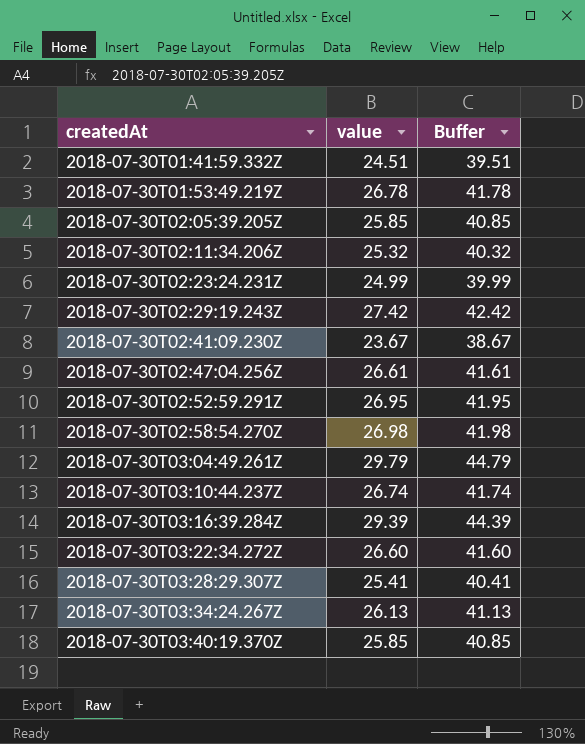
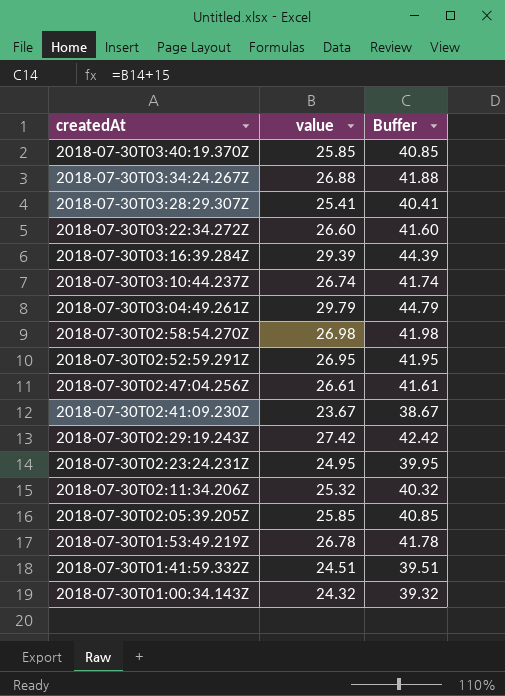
row order: createdAt ascending -> createdAt descending
2018-07-30T03:34:24.267Z | value: 26.13 -> 26.88
2018-07-30T03:34:24.267Z | Buffer: 41.13 -> 41.88
2018-07-30T02:23:24.231Z | value: 24.99 -> 24.95
2018-07-30T02:23:24.231Z | Buffer: 39.99 -> 39.95
row 2018-07-30T01:00:34.143Z: none -> 24.32 | 39.32

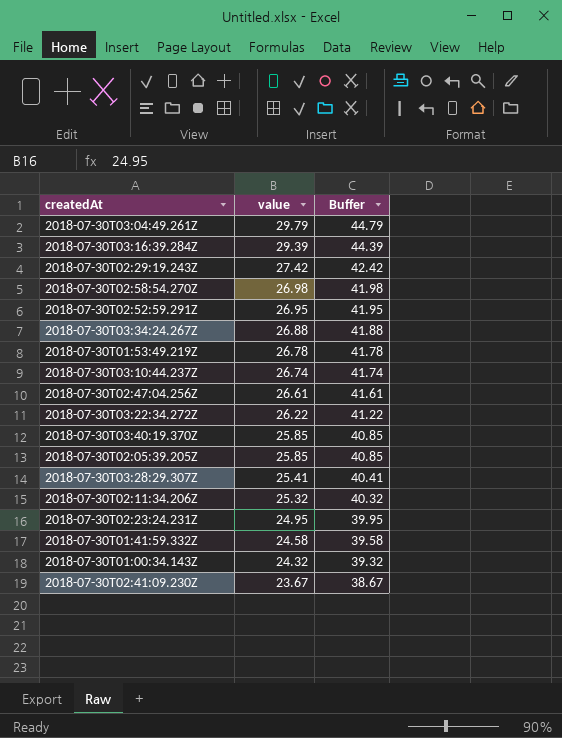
row order: createdAt descending -> value descending
2018-07-30T03:22:34.272Z | value: 26.60 -> 26.22
2018-07-30T03:22:34.272Z | Buffer: 41.60 -> 41.22
2018-07-30T01:41:59.332Z | value: 24.51 -> 24.58
2018-07-30T01:41:59.332Z | Buffer: 39.51 -> 39.58

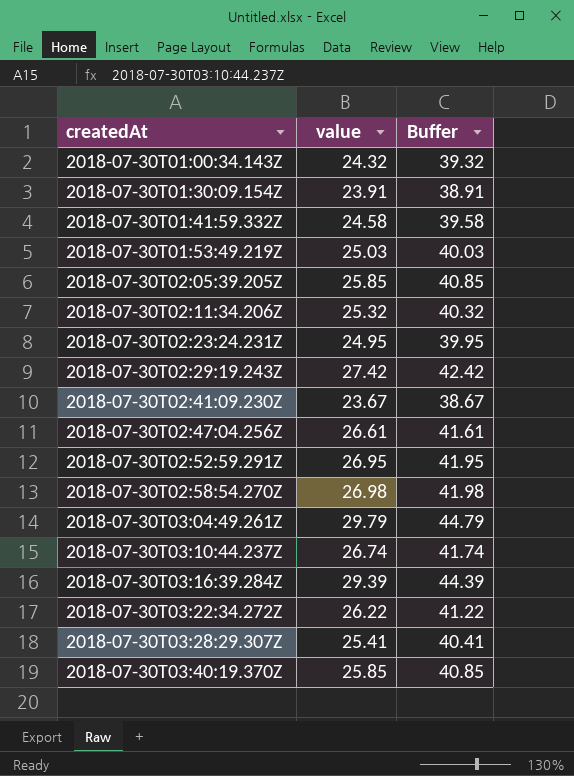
row order: value descending -> createdAt ascending
row 2018-07-30T03:34:24.267Z: 26.88 | 41.88 -> none
row 2018-07-30T01:30:09.154Z: none -> 23.91 | 38.91
2018-07-30T01:53:49.219Z | value: 26.78 -> 25.03
2018-07-30T01:53:49.219Z | Buffer: 41.78 -> 40.03

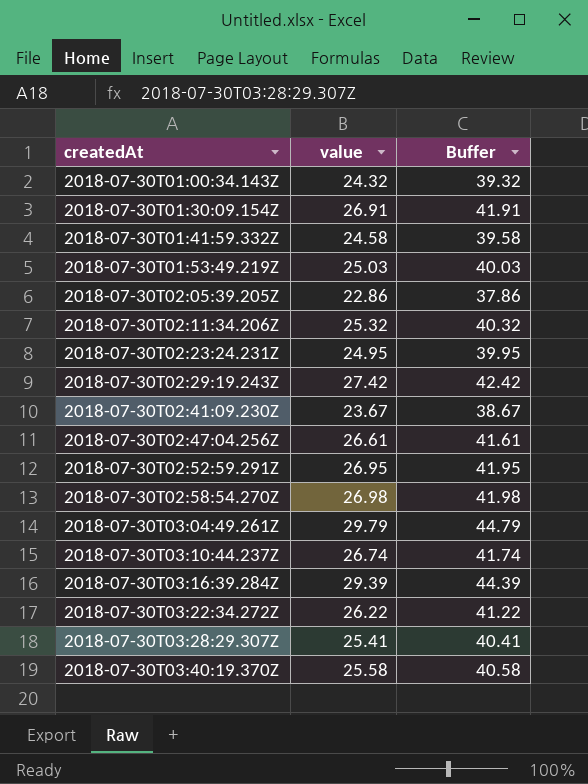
2018-07-30T01:30:09.154Z | value: 23.91 -> 26.91
2018-07-30T01:30:09.154Z | Buffer: 38.91 -> 41.91
2018-07-30T02:05:39.205Z | value: 25.85 -> 22.86
2018-07-30T02:05:39.205Z | Buffer: 40.85 -> 37.86
2018-07-30T03:40:19.370Z | value: 25.85 -> 25.58
2018-07-30T03:40:19.370Z | Buffer: 40.85 -> 40.58

